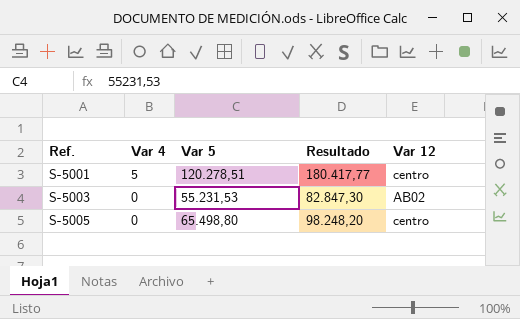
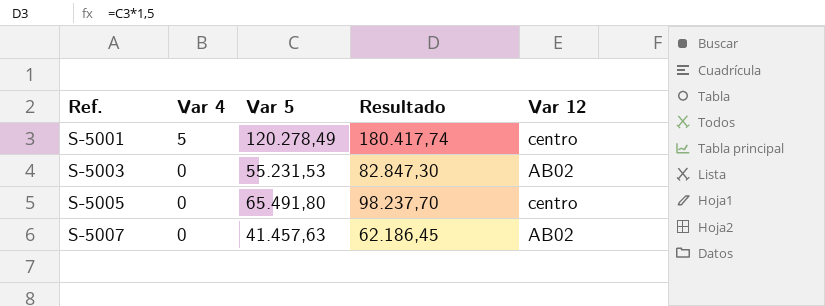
S-5001 | Var 5: 120.278,51 -> 120.278,49
S-5001 | Resultado: 180.417,77 -> 180.417,74
S-5005 | Var 5: 65.498,80 -> 65.491,80
S-5005 | Resultado: 98.248,20 -> 98.237,70
row S-5007: none -> 0 | 41.457,63 | 62.186,45 | AB02

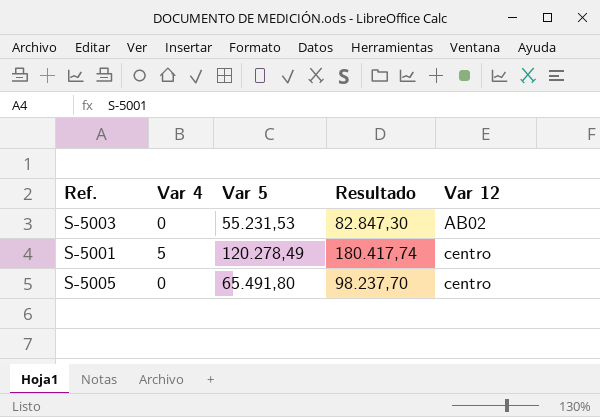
row order: Ref. ascending -> Var 12 ascending
row S-5007: 0 | 41.457,63 | 62.186,45 | AB02 -> none

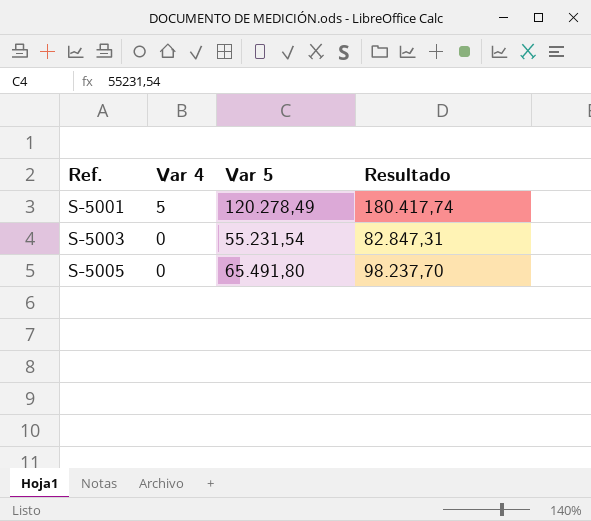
row order: Var 12 ascending -> Ref. ascending
column Var 12 | position: 5 -> none
S-5003 | Var 5: 55.231,53 -> 55.231,54
S-5003 | Resultado: 82.847,30 -> 82.847,31

